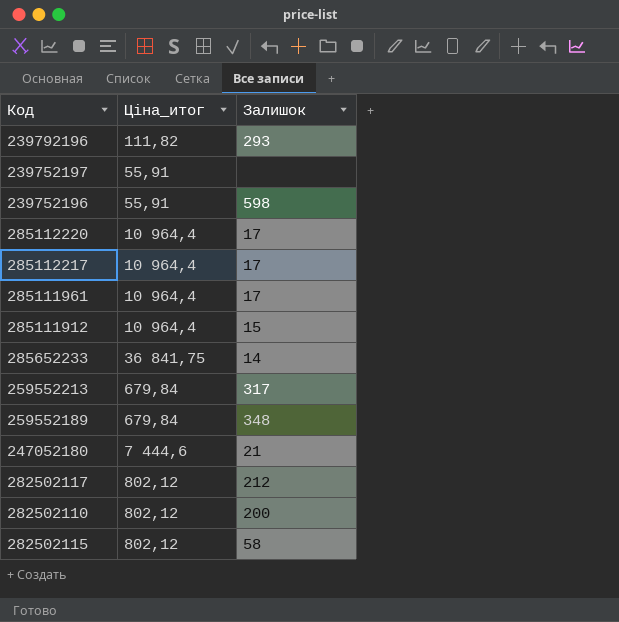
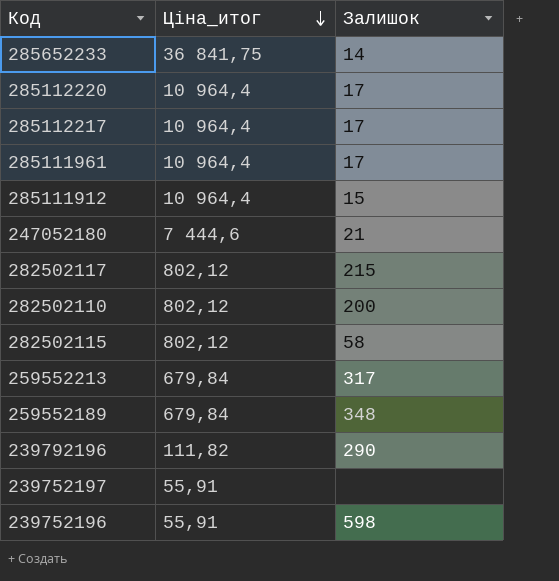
row order: none -> Ціна_итог descending
282502117 | Залишок: 212 -> 215
239792196 | Залишок: 293 -> 290

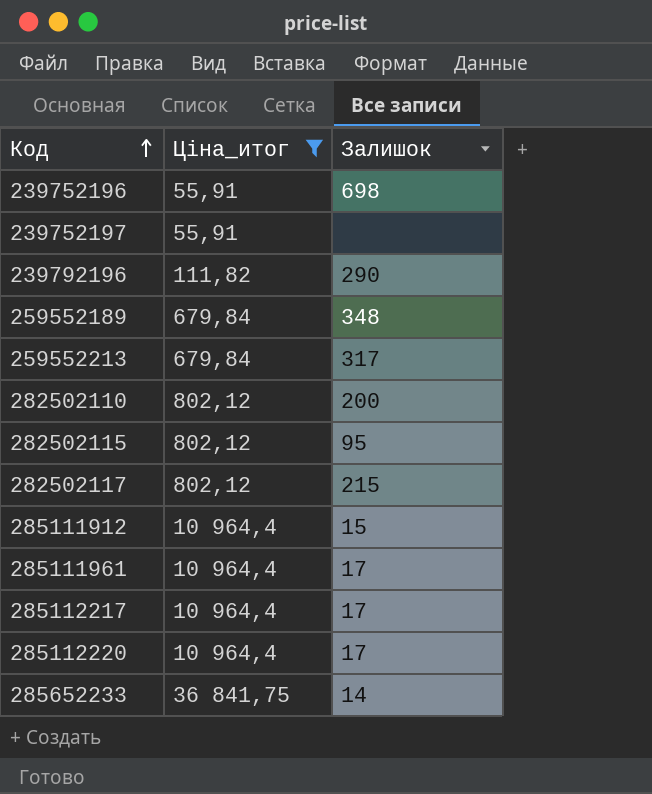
filter: none -> Ціна_итог != 7 444,6
row order: Ціна_итог descending -> Код ascending
239752196 | Залишок: 598 -> 698
282502115 | Залишок: 58 -> 95

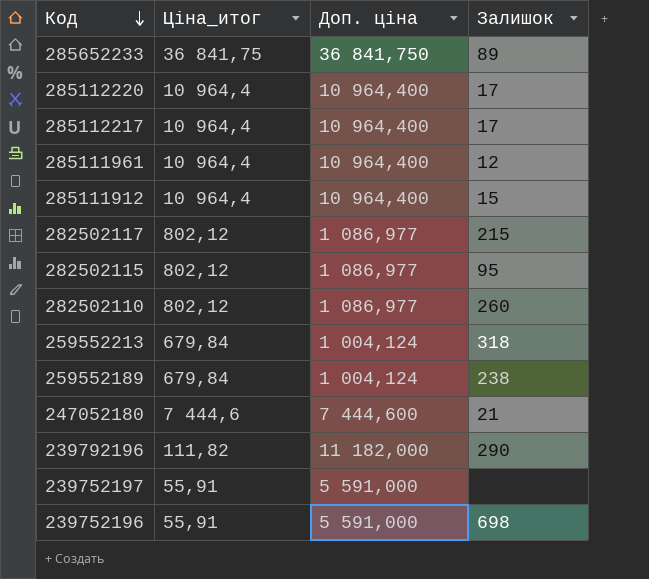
filter: Ціна_итог != 7 444,6 -> none
row order: Код ascending -> Код descending
column Доп. ціна | position: none -> 3
285652233 | Залишок: 14 -> 89
285111961 | Залишок: 17 -> 12
282502110 | Залишок: 200 -> 260
259552213 | Залишок: 317 -> 318
259552189 | Залишок: 348 -> 238

